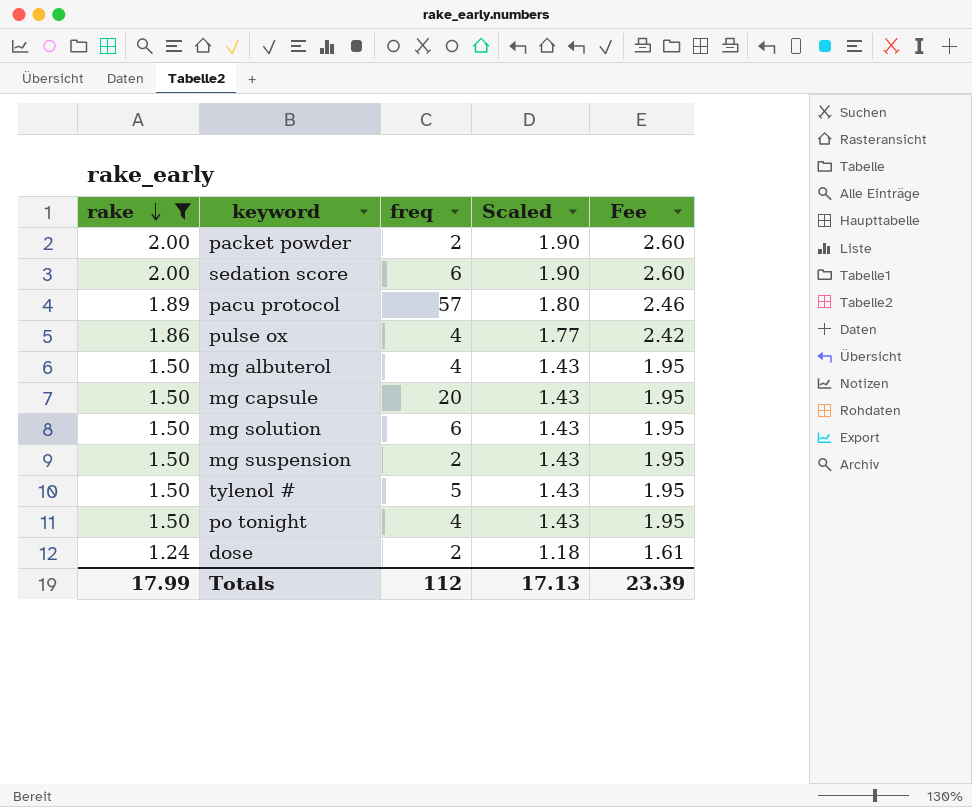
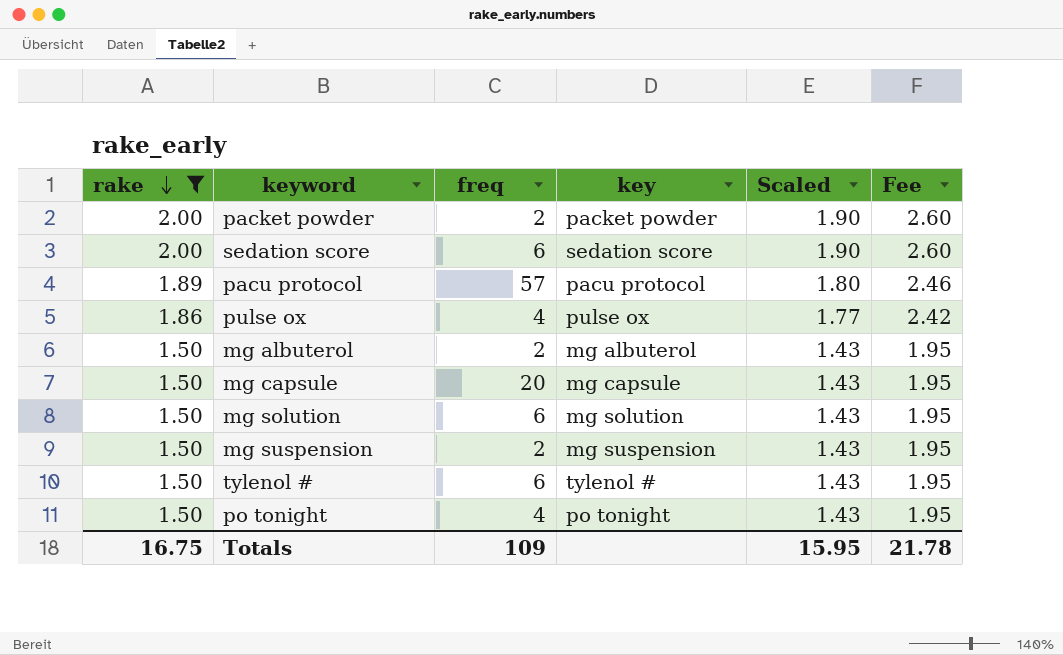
column key | position: none -> 4
row dose: 1.24 | 2 | 1.18 | 1.61 -> none
mg albuterol | freq: 4 -> 2
tylenol # | freq: 5 -> 6
Totals | rake: 17.99 -> 16.75
Totals | freq: 112 -> 109
Totals | Scaled: 17.13 -> 15.95
Totals | Fee: 23.39 -> 21.78

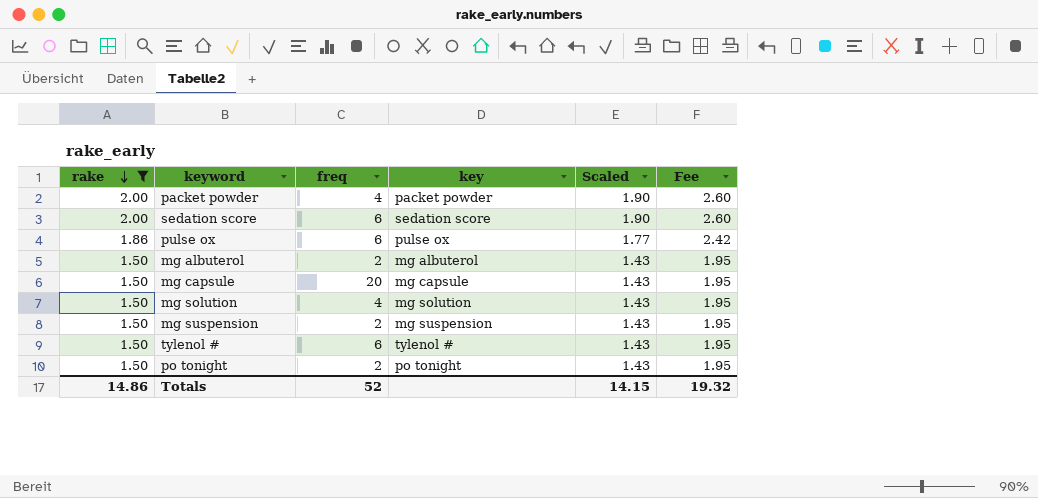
row pacu protocol: 1.89 | 57 | pacu protocol | 1.80 | 2.46 -> none
packet powder | freq: 2 -> 4
pulse ox | freq: 4 -> 6
mg solution | freq: 6 -> 4
po tonight | freq: 4 -> 2
Totals | rake: 16.75 -> 14.86
Totals | freq: 109 -> 52
Totals | Scaled: 15.95 -> 14.15
Totals | Fee: 21.78 -> 19.32

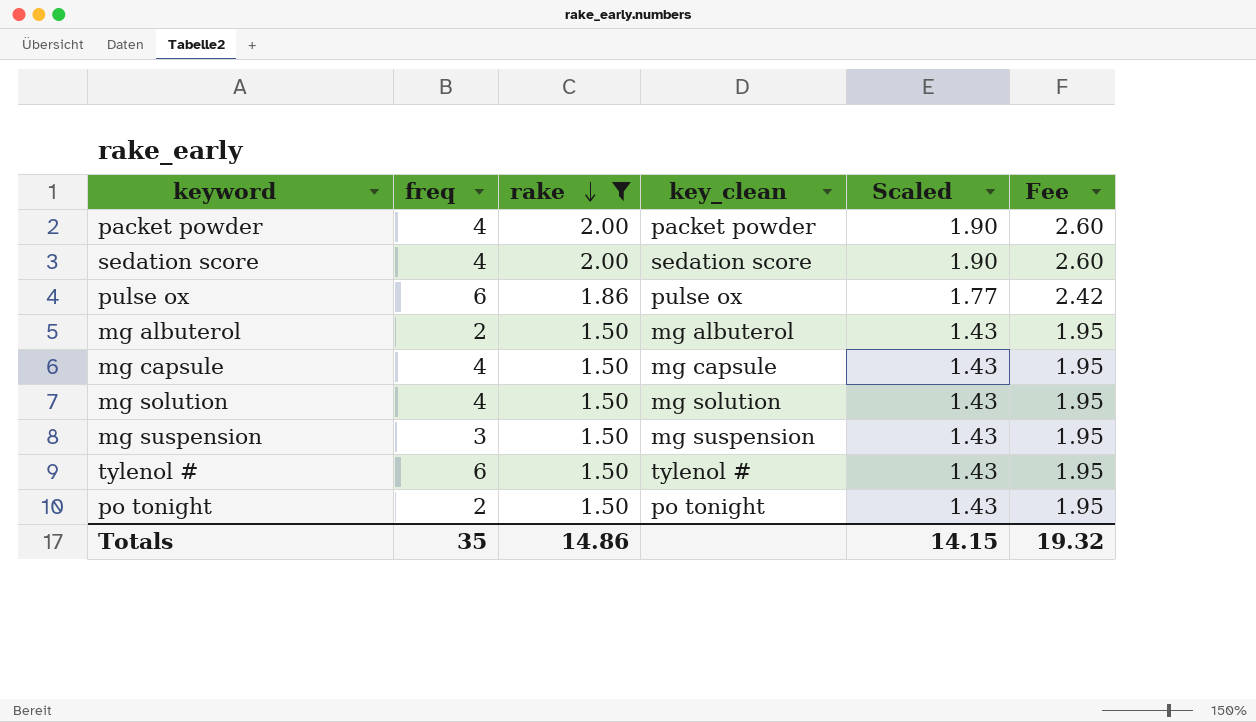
column rake | position: 1 -> 3
column name: key -> key_clean
sedation score | freq: 6 -> 4
mg capsule | freq: 20 -> 4
mg suspension | freq: 2 -> 3
Totals | freq: 52 -> 35

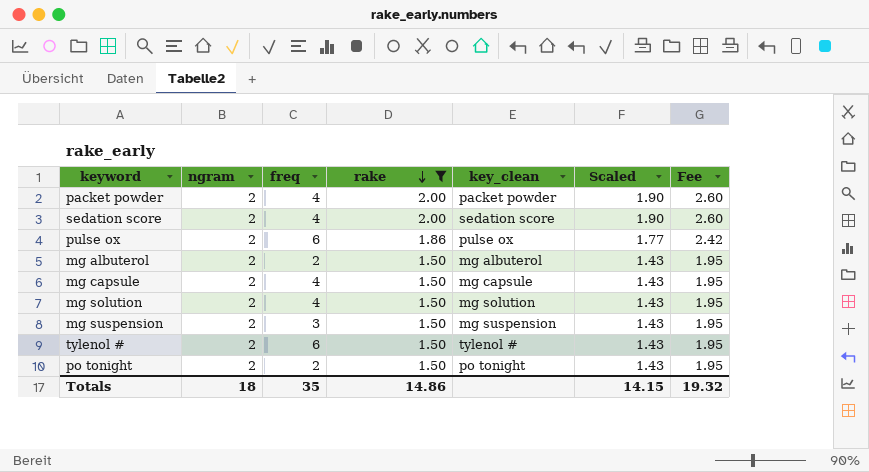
column ngram | position: none -> 2

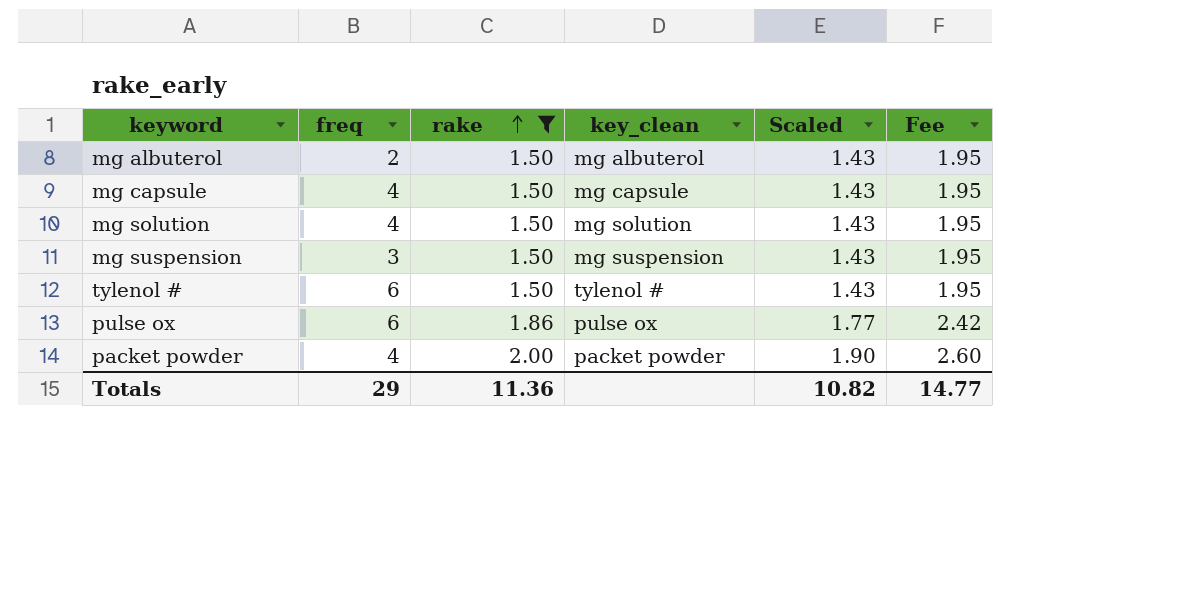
row order: rake descending -> rake ascending
column ngram | position: 2 -> none
row sedation score: 2 | 4 | 2.00 | sedation score | 1.90 | 2.60 -> none
row po tonight: 2 | 2 | 1.50 | po tonight | 1.43 | 1.95 -> none
Totals | freq: 35 -> 29
Totals | rake: 14.86 -> 11.36
Totals | Scaled: 14.15 -> 10.82
Totals | Fee: 19.32 -> 14.77

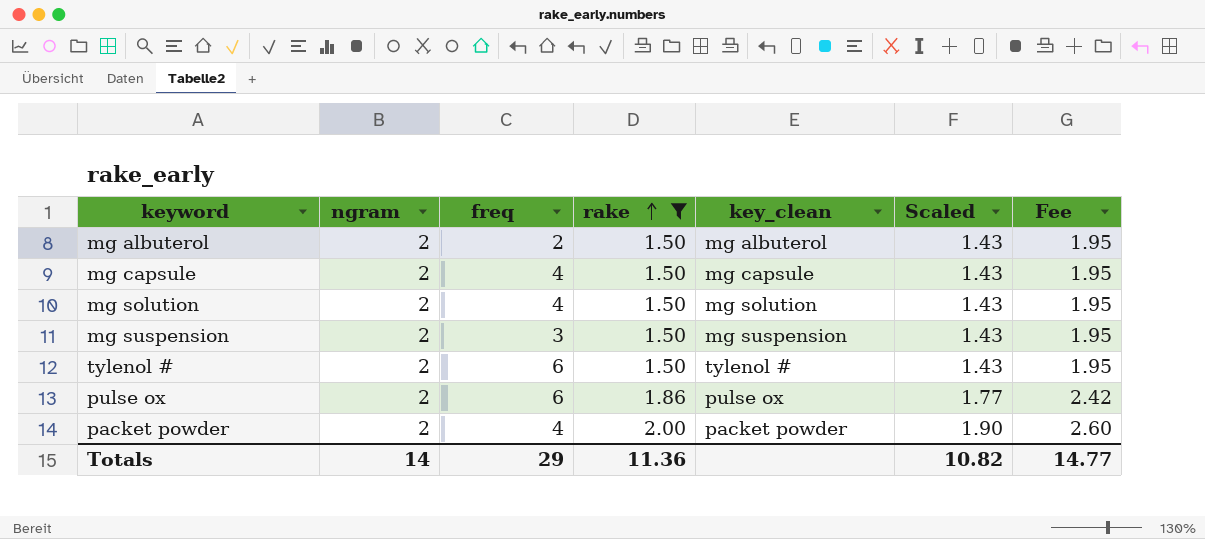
column ngram | position: none -> 2

